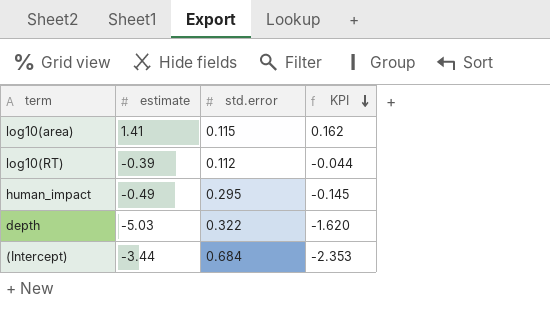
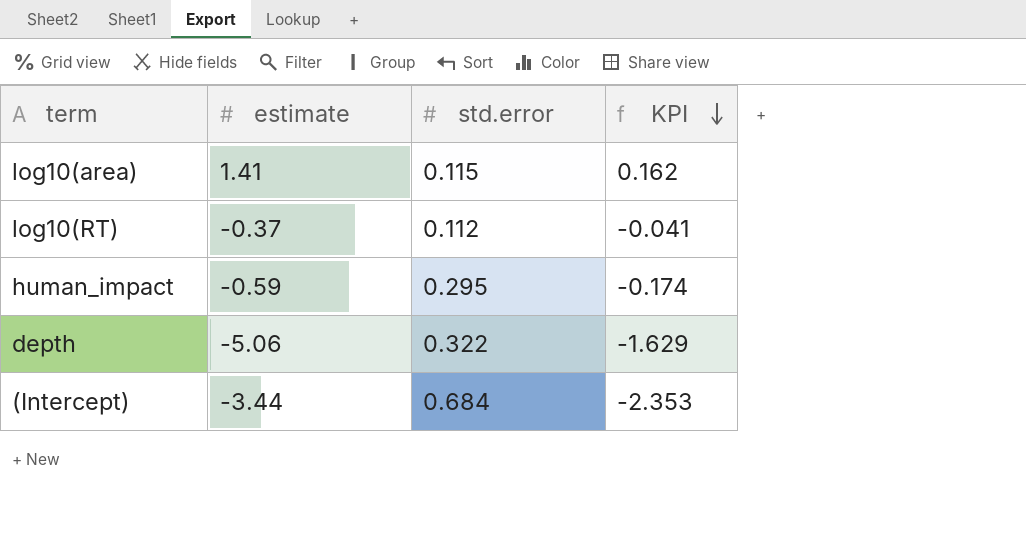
log10(RT) | estimate: -0.39 -> -0.37
log10(RT) | KPI: -0.044 -> -0.041
human_impact | estimate: -0.49 -> -0.59
human_impact | KPI: -0.145 -> -0.174
depth | estimate: -5.03 -> -5.06
depth | KPI: -1.620 -> -1.629

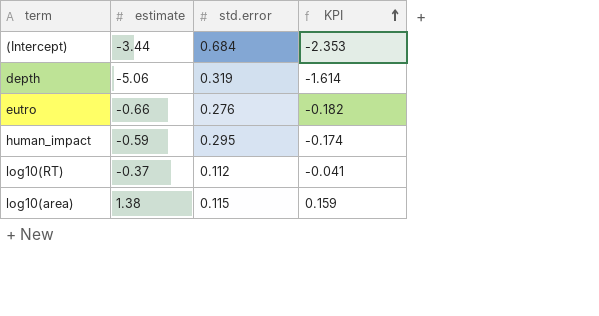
row order: KPI descending -> KPI ascending
depth | std.error: 0.322 -> 0.319
depth | KPI: -1.629 -> -1.614
row eutro: none -> -0.66 | 0.276 | -0.182
log10(area) | estimate: 1.41 -> 1.38
log10(area) | KPI: 0.162 -> 0.159

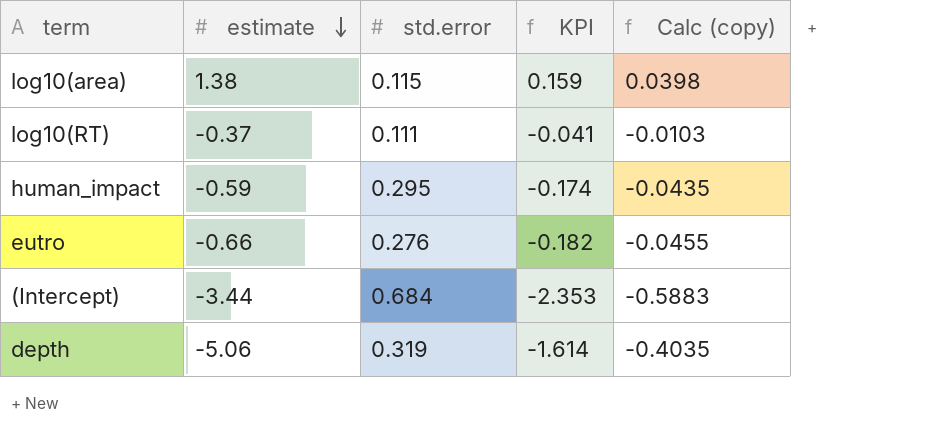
row order: KPI ascending -> estimate descending
column Calc (copy) | formula: none -> [KPI] * 0.25
log10(RT) | std.error: 0.112 -> 0.111

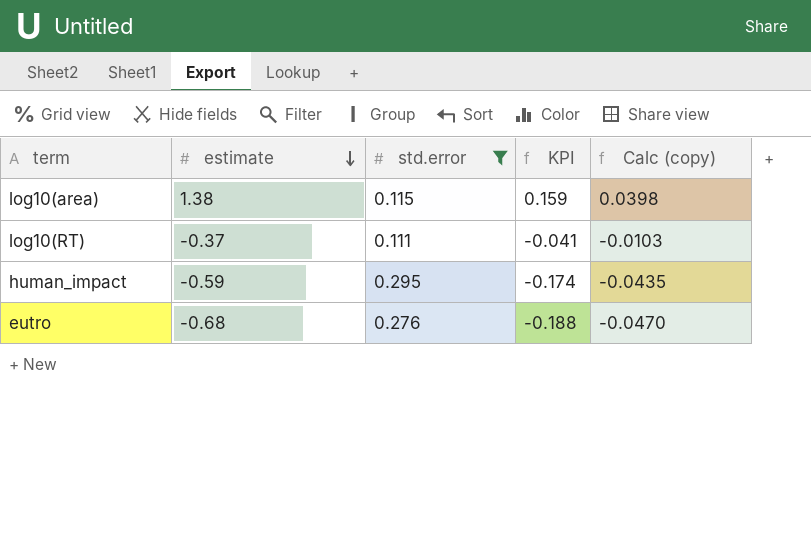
filter: none -> std.error <= 0.295
eutro | estimate: -0.66 -> -0.68
eutro | KPI: -0.182 -> -0.188
eutro | Calc (copy): -0.0455 -> -0.0470

